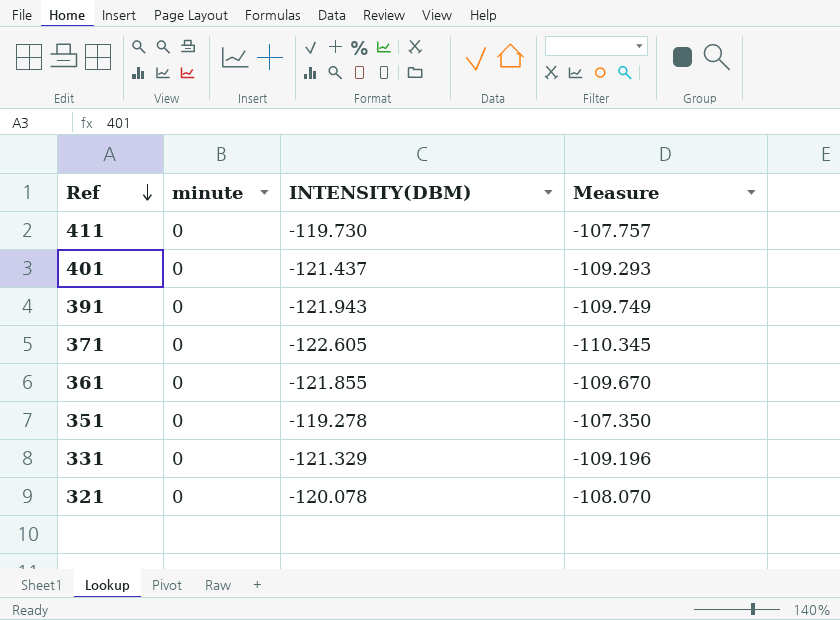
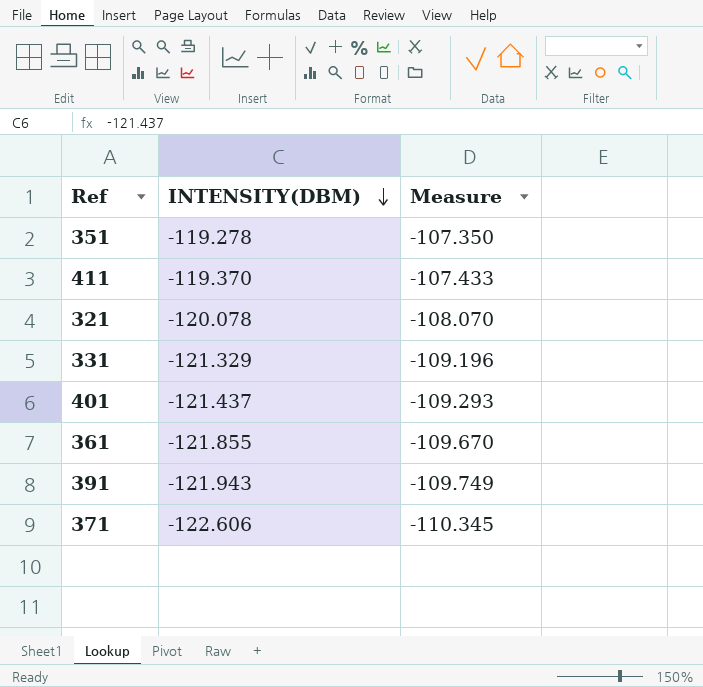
row order: Ref descending -> INTENSITY(DBM) descending
column minute | position: 2 -> none
411 | INTENSITY(DBM): -119.730 -> -119.370
411 | Measure: -107.757 -> -107.433
371 | INTENSITY(DBM): -122.605 -> -122.606

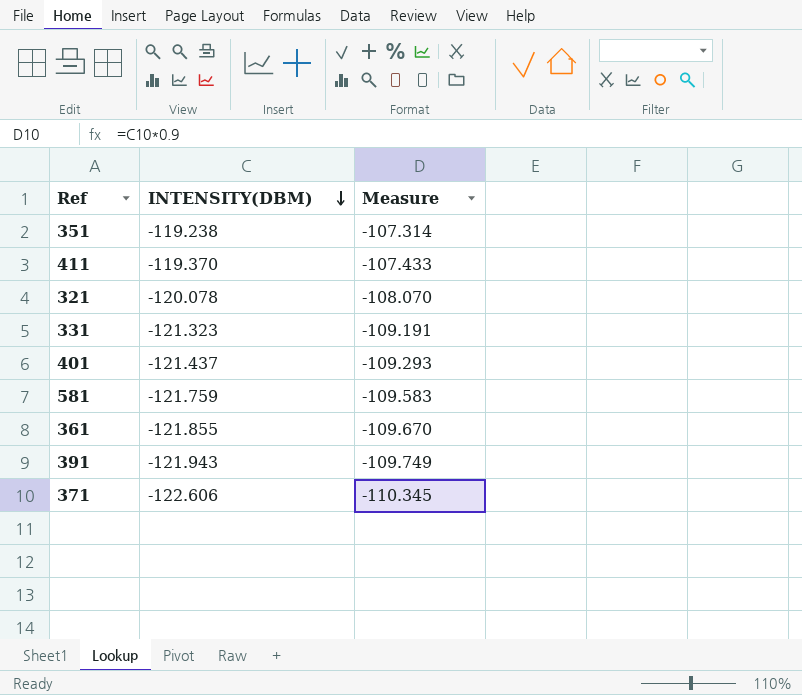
351 | INTENSITY(DBM): -119.278 -> -119.238
351 | Measure: -107.350 -> -107.314
331 | INTENSITY(DBM): -121.329 -> -121.323
331 | Measure: -109.196 -> -109.191
row 581: none -> -121.759 | -109.583

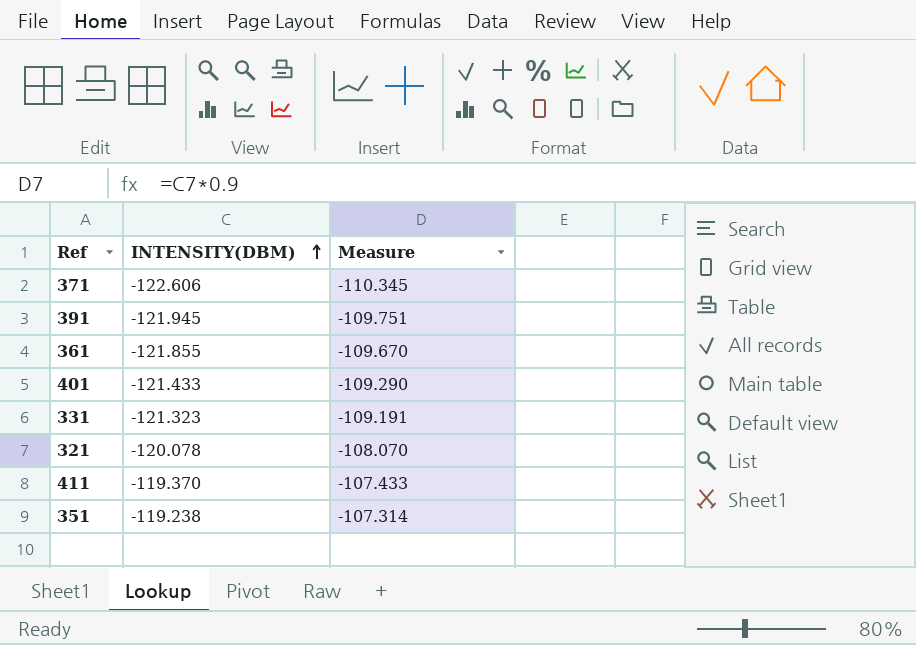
row order: INTENSITY(DBM) descending -> INTENSITY(DBM) ascending
row 581: -121.759 | -109.583 -> none
391 | INTENSITY(DBM): -121.943 -> -121.945
391 | Measure: -109.749 -> -109.751
401 | INTENSITY(DBM): -121.437 -> -121.433
401 | Measure: -109.293 -> -109.290

